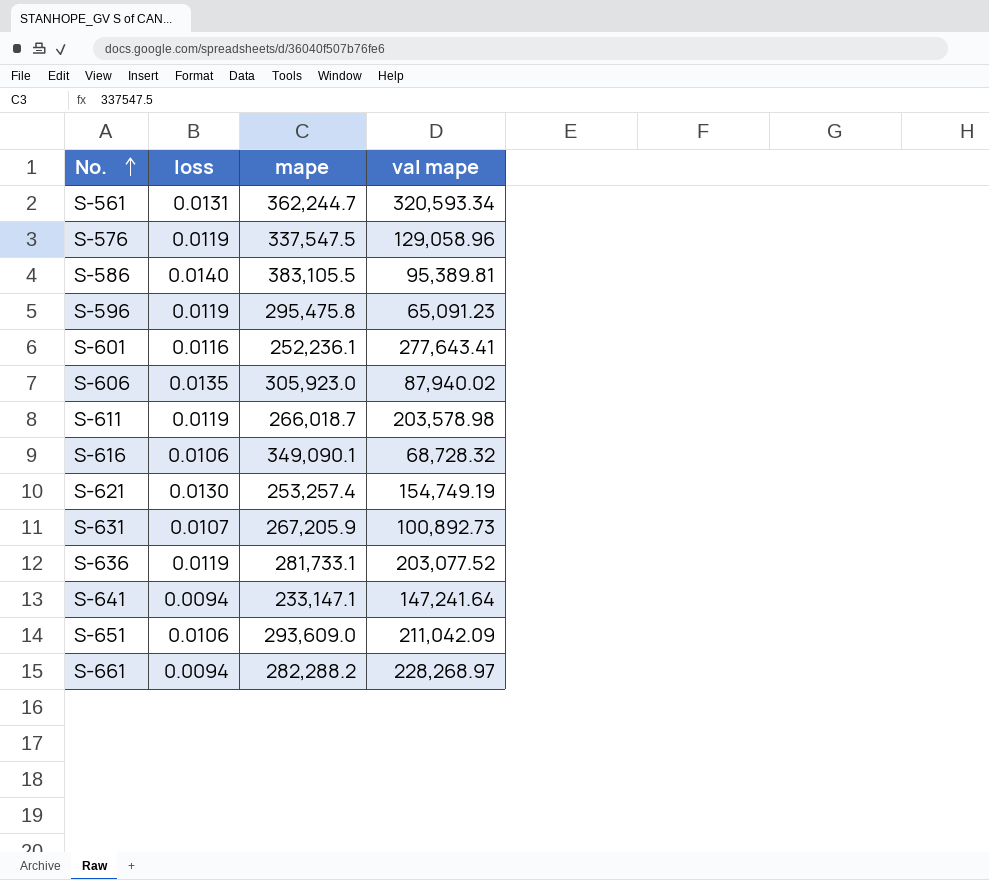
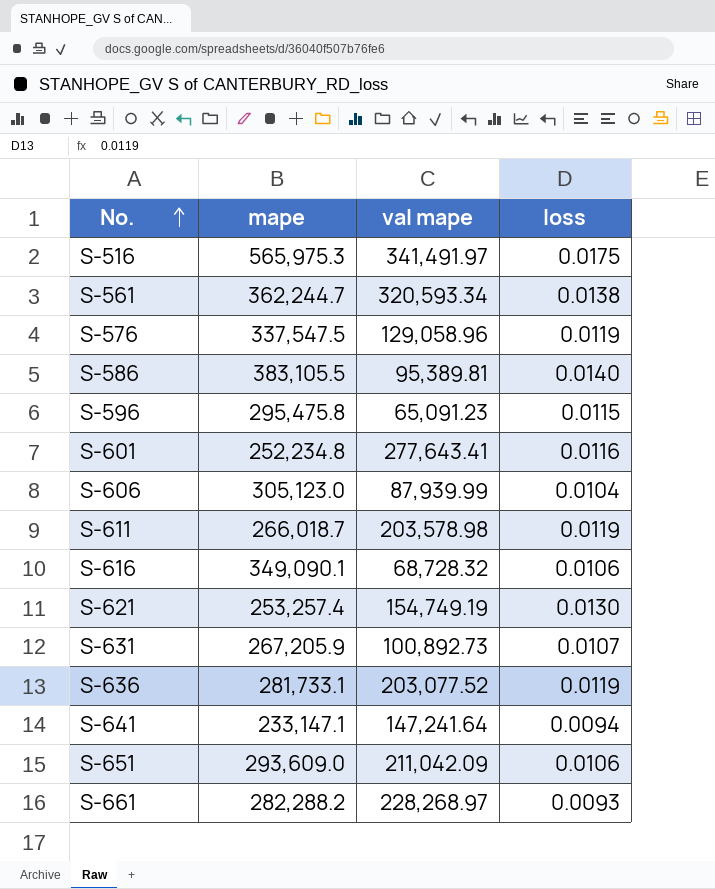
column loss | position: 2 -> 4
row S-516: none -> 565,975.3 | 341,491.97 | 0.0175
S-561 | loss: 0.0131 -> 0.0138
S-596 | loss: 0.0119 -> 0.0115
S-601 | mape: 252,236.1 -> 252,234.8
S-606 | mape: 305,923.0 -> 305,123.0
S-606 | val mape: 87,940.02 -> 87,939.99
S-606 | loss: 0.0135 -> 0.0104
S-661 | loss: 0.0094 -> 0.0093

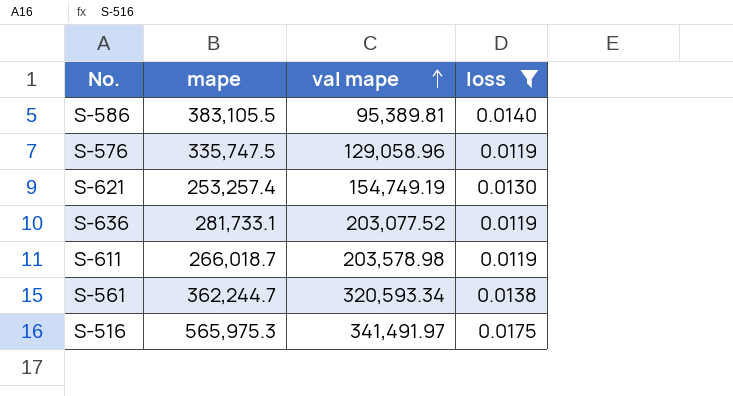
filter: none -> loss >= 0.0119
row order: No. ascending -> val mape ascending
S-576 | mape: 337,547.5 -> 335,747.5

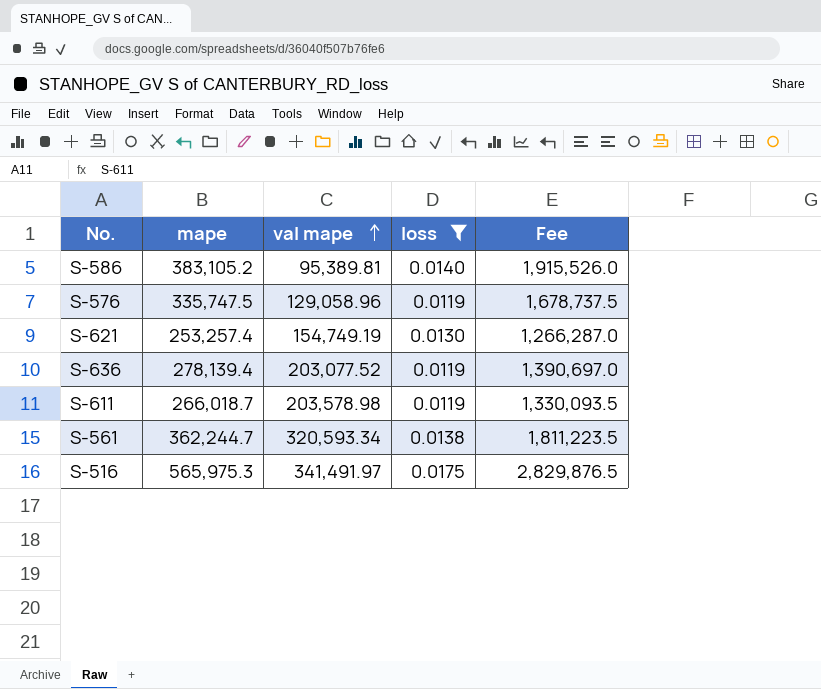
column Fee | formula: none -> [mape] * 5
S-586 | mape: 383,105.5 -> 383,105.2
S-636 | mape: 281,733.1 -> 278,139.4

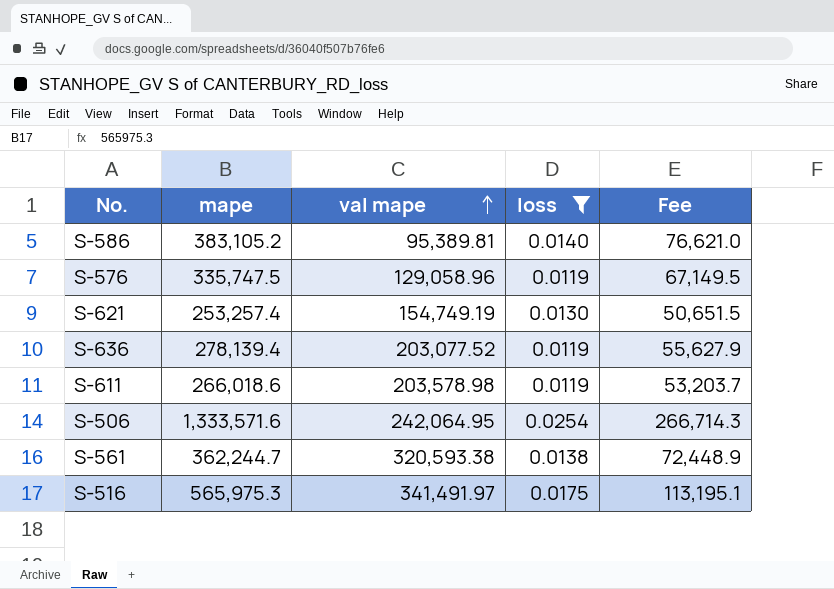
column Fee | formula: [mape] * 5 -> [mape] * 0.2
S-611 | mape: 266,018.7 -> 266,018.6
row S-506: none -> 1,333,571.6 | 242,064.95 | 0.0254 | 266,714.3
S-561 | val mape: 320,593.34 -> 320,593.38

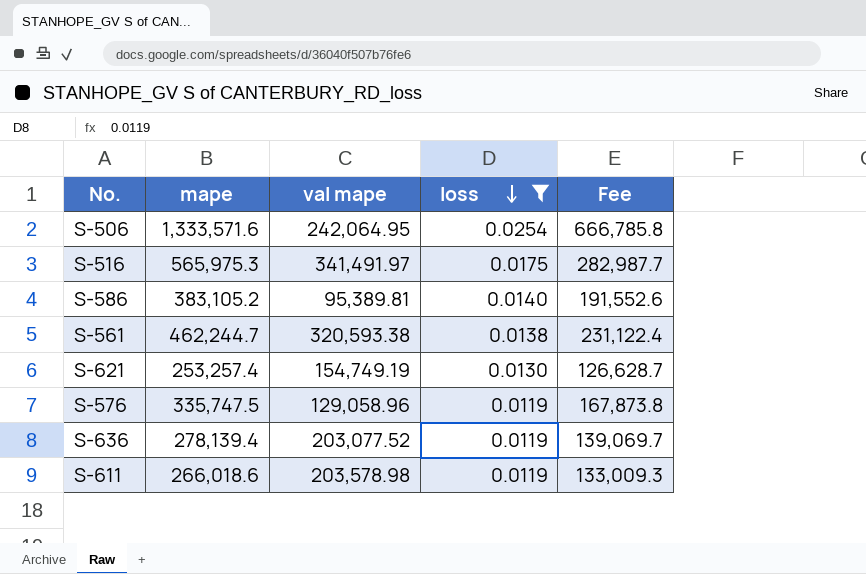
row order: val mape ascending -> loss descending
column Fee | formula: [mape] * 0.2 -> [mape] * 0.5
S-561 | mape: 362,244.7 -> 462,244.7

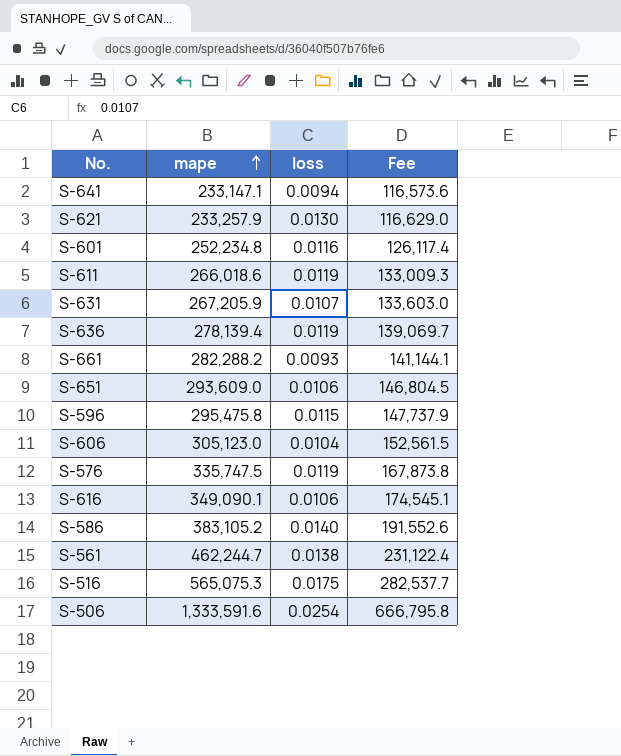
filter: loss >= 0.0119 -> none
row order: loss descending -> mape ascending
column val mape | position: 3 -> none
S-621 | mape: 253,257.4 -> 233,257.9
S-621 | Fee: 126,628.7 -> 116,629.0
S-516 | mape: 565,975.3 -> 565,075.3
S-516 | Fee: 282,987.7 -> 282,537.7
S-506 | mape: 1,333,571.6 -> 1,333,591.6
S-506 | Fee: 666,785.8 -> 666,795.8

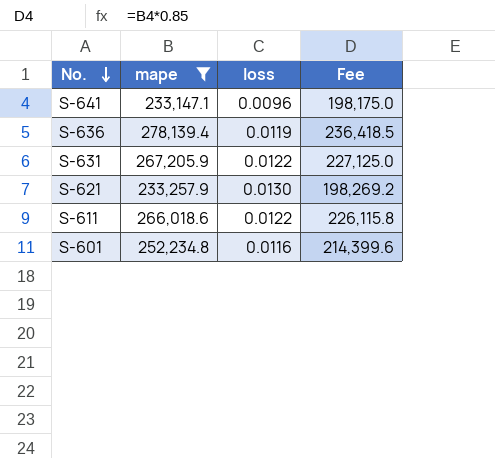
filter: none -> mape <= 278,139.4
row order: mape ascending -> No. descending
column Fee | formula: [mape] * 0.5 -> [mape] * 0.85
S-641 | loss: 0.0094 -> 0.0096
S-631 | loss: 0.0107 -> 0.0122
S-611 | loss: 0.0119 -> 0.0122

